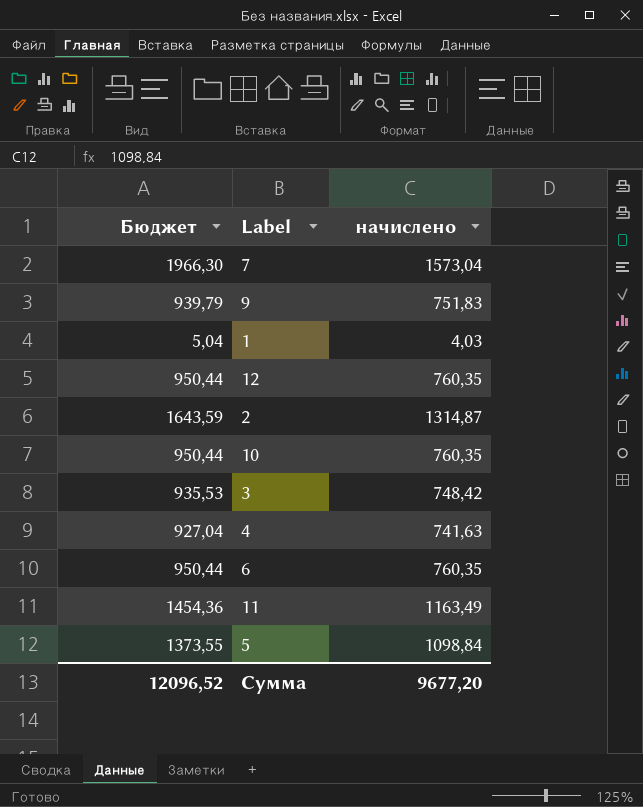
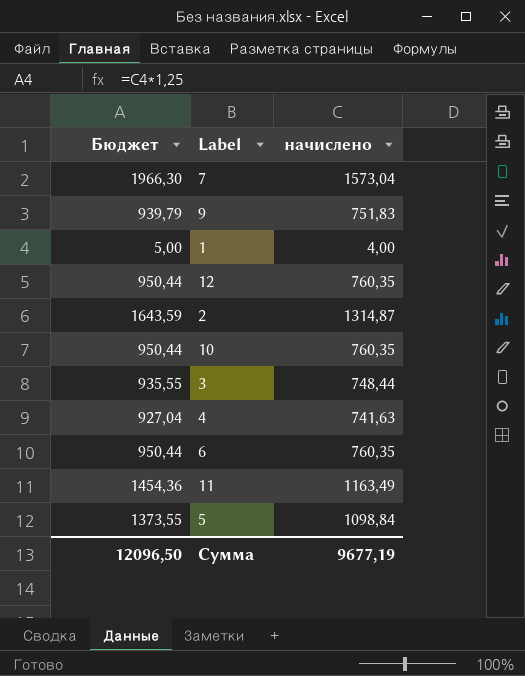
1 | Бюджет: 5,04 -> 5,00
1 | начислено: 4,03 -> 4,00
3 | Бюджет: 935,53 -> 935,55
3 | начислено: 748,42 -> 748,44
Сумма | Бюджет: 12096,52 -> 12096,50
Сумма | начислено: 9677,20 -> 9677,19

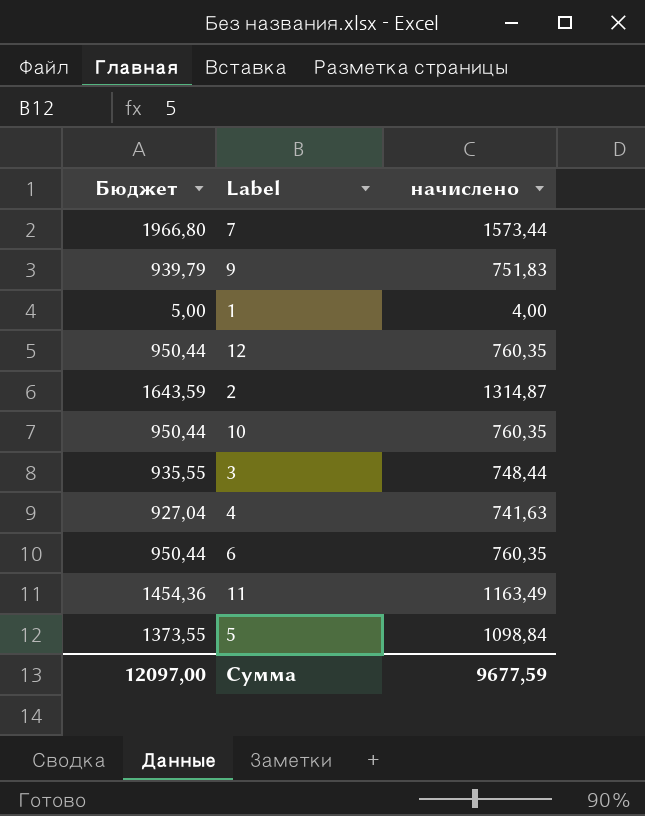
7 | Бюджет: 1966,30 -> 1966,80
7 | начислено: 1573,04 -> 1573,44
Сумма | Бюджет: 12096,50 -> 12097,00
Сумма | начислено: 9677,19 -> 9677,59

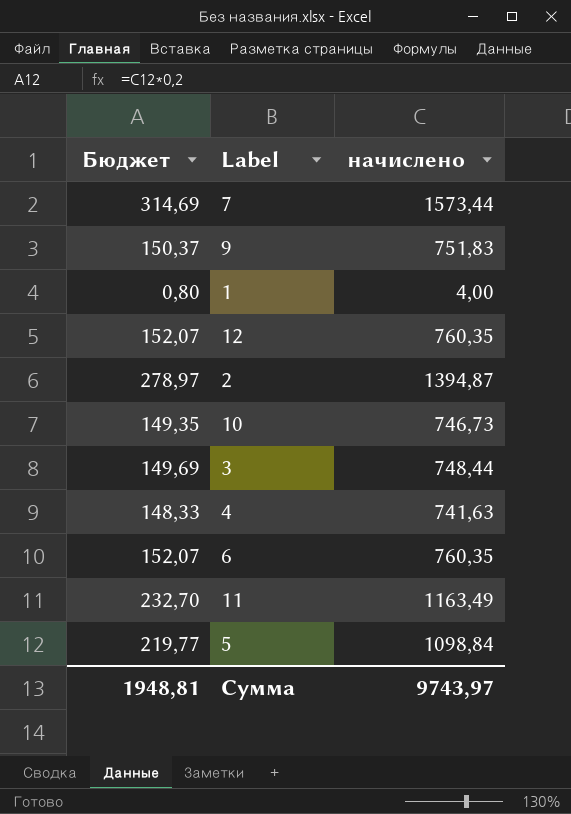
column Бюджет | formula: [начислено] * 1,25 -> [начислено] * 0,2
2 | начислено: 1314,87 -> 1394,87
10 | начислено: 760,35 -> 746,73
Сумма | Бюджет: 12097,00 -> 1948,81
Сумма | начислено: 9677,59 -> 9743,97

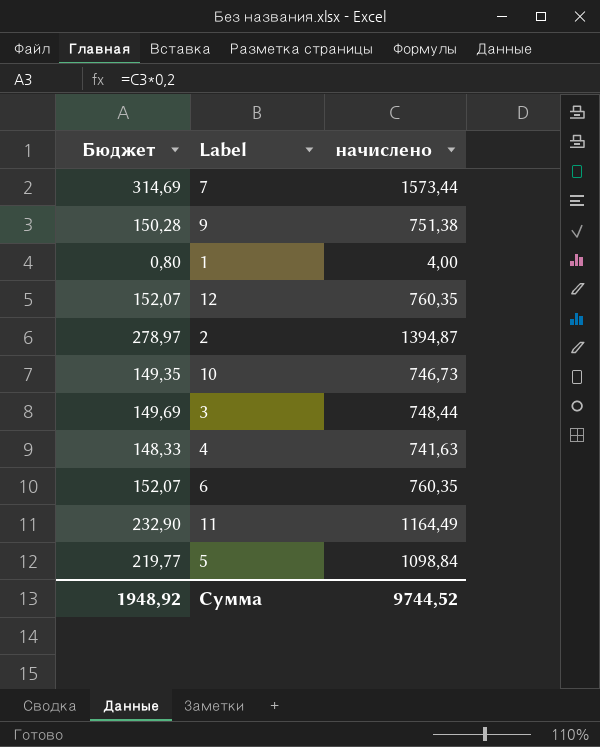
9 | Бюджет: 150,37 -> 150,28
9 | начислено: 751,83 -> 751,38
11 | Бюджет: 232,70 -> 232,90
11 | начислено: 1163,49 -> 1164,49
Сумма | Бюджет: 1948,81 -> 1948,92
Сумма | начислено: 9743,97 -> 9744,52

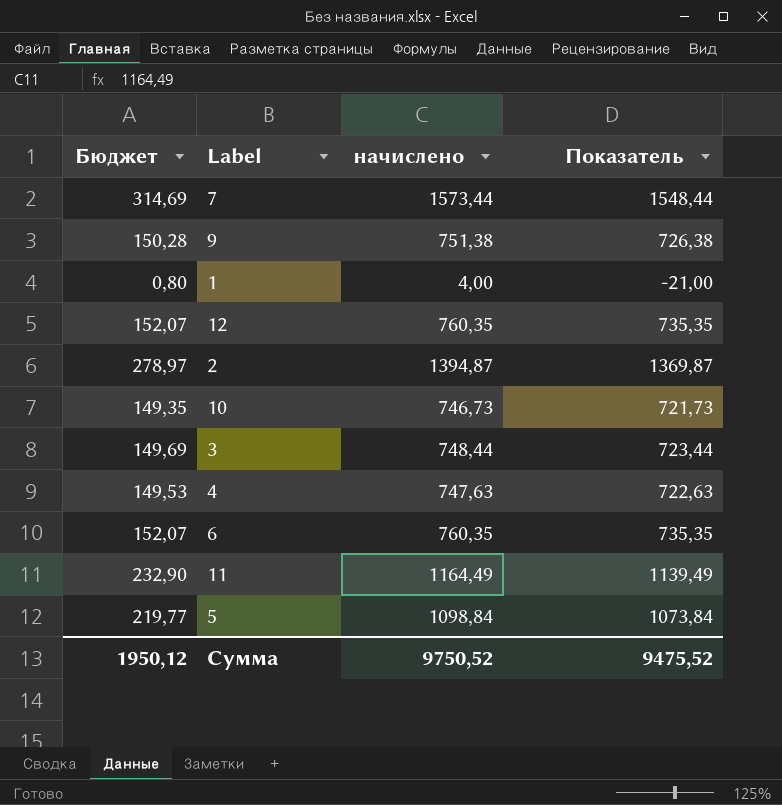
column Показатель | formula: none -> [начислено] - 25
4 | Бюджет: 148,33 -> 149,53
4 | начислено: 741,63 -> 747,63
Сумма | Бюджет: 1948,92 -> 1950,12
Сумма | начислено: 9744,52 -> 9750,52

